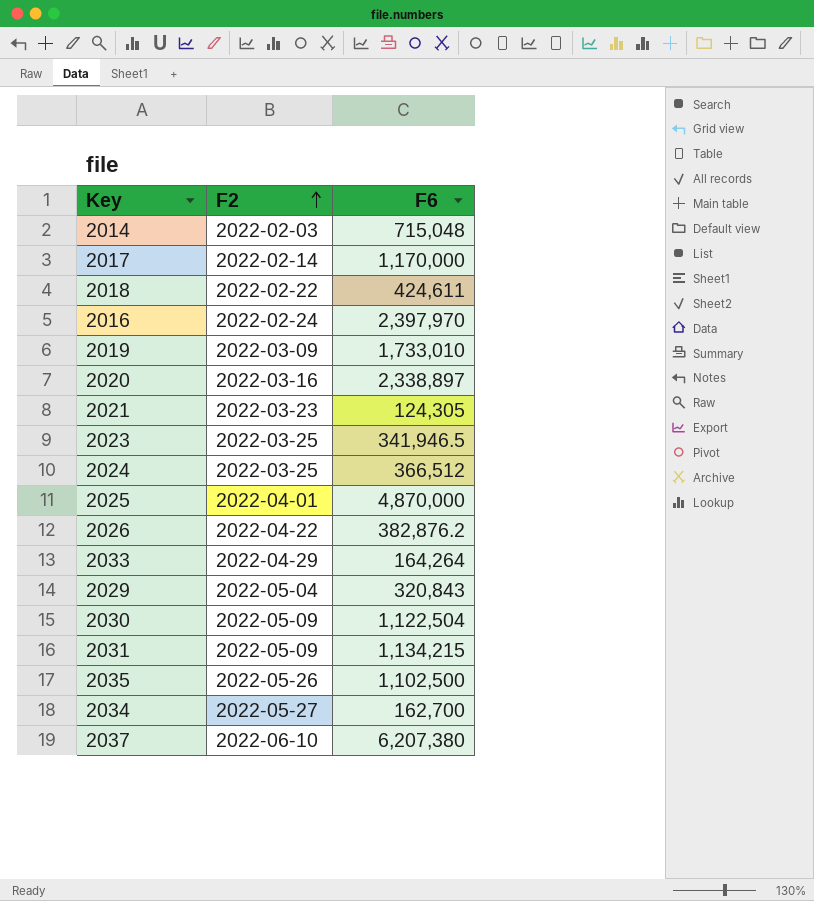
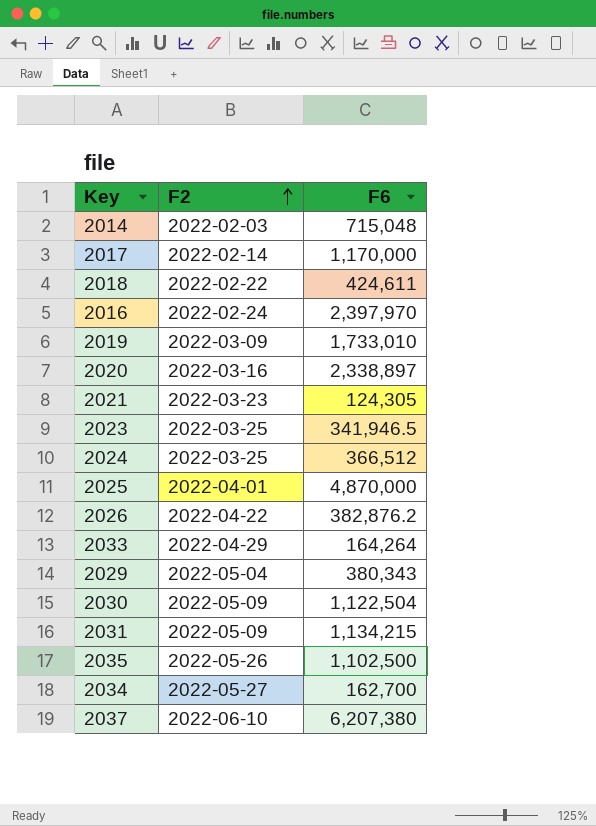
2029 | F6: 320,843 -> 380,343

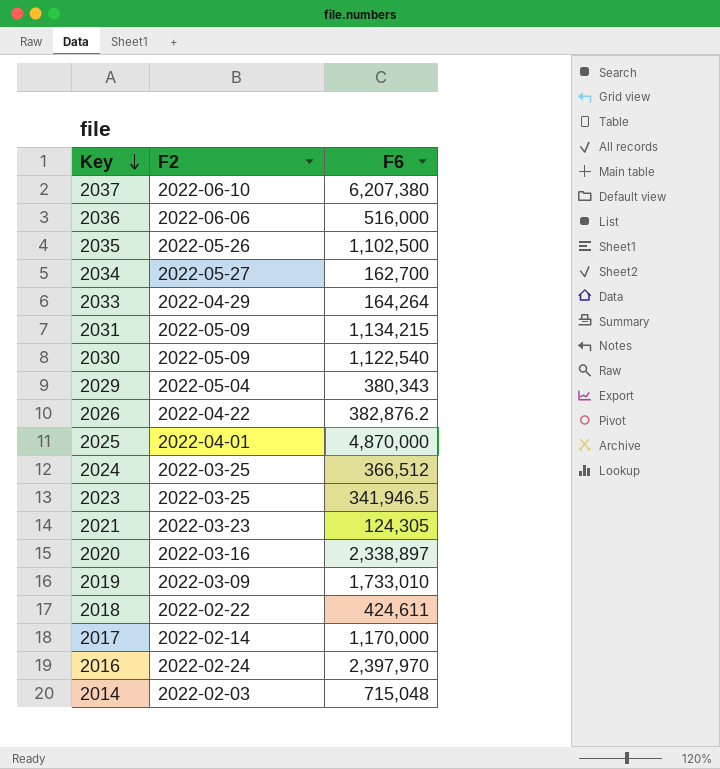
row order: F2 ascending -> Key descending
row 2036: none -> 2022-06-06 | 516,000
2030 | F6: 1,122,504 -> 1,122,540

